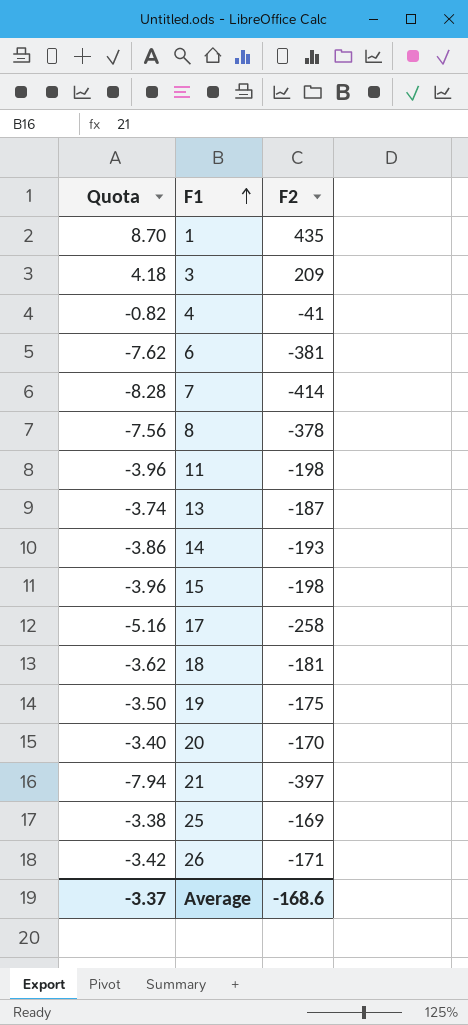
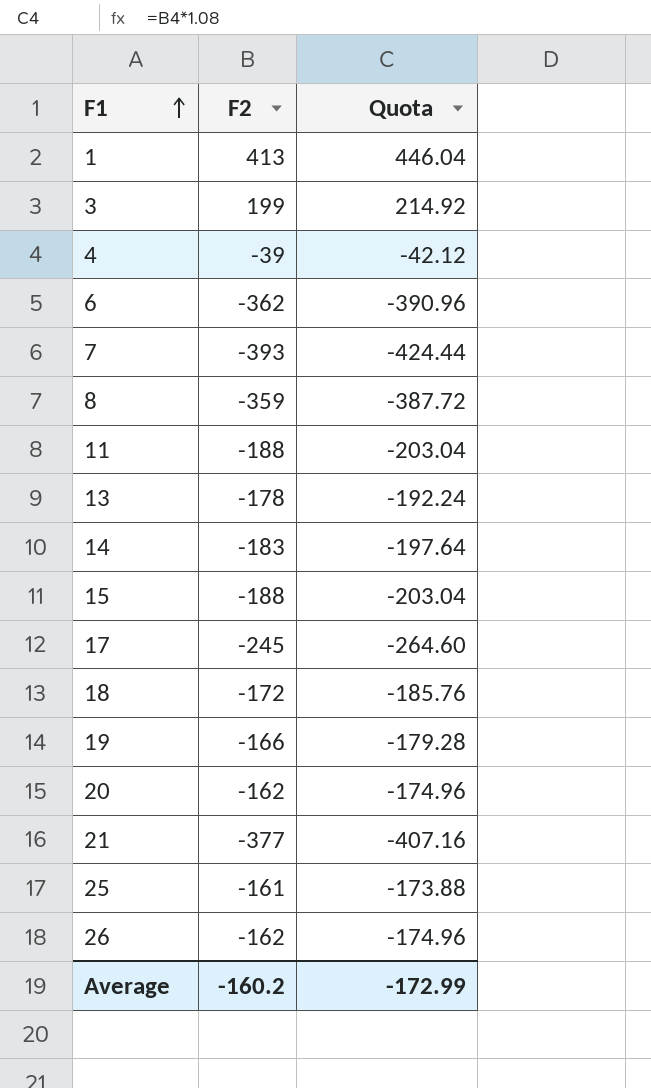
column Quota | formula: [F2] * 0.02 -> [F2] * 1.08
column Quota | position: 1 -> 3
1 | F2: 435 -> 413
3 | F2: 209 -> 199
4 | F2: -41 -> -39
6 | F2: -381 -> -362
7 | F2: -414 -> -393
8 | F2: -378 -> -359
11 | F2: -198 -> -188
13 | F2: -187 -> -178
14 | F2: -193 -> -183
15 | F2: -198 -> -188
17 | F2: -258 -> -245
18 | F2: -181 -> -172
19 | F2: -175 -> -166
20 | F2: -170 -> -162
21 | F2: -397 -> -377
25 | F2: -169 -> -161
26 | F2: -171 -> -162
Average | F2: -168.6 -> -160.2
Average | Quota: -3.37 -> -172.99

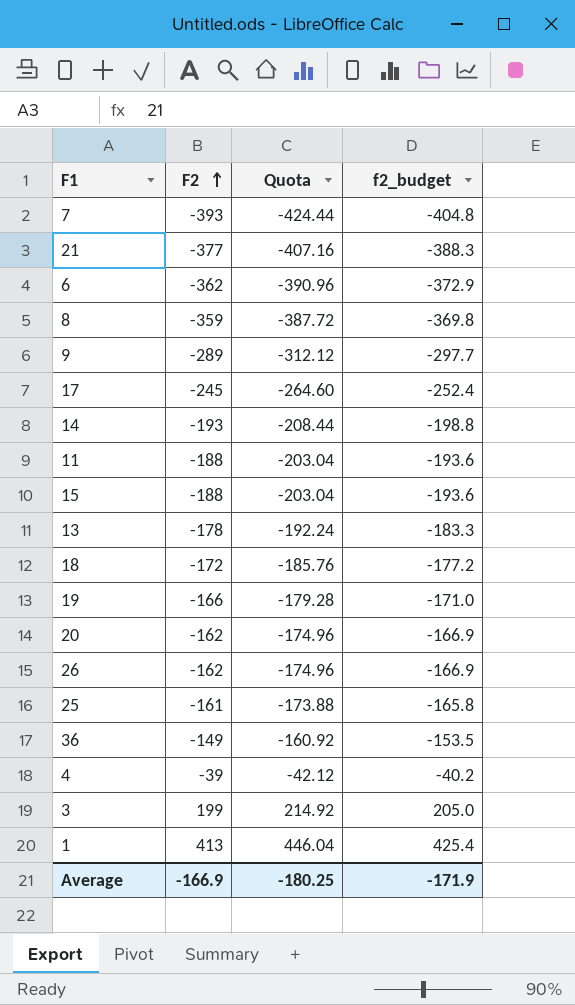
row order: F1 ascending -> F2 ascending
column f2_budget | formula: none -> [F2] * 1.03
row 9: none -> -289 | -312.12 | -297.7
14 | F2: -183 -> -193
14 | Quota: -197.64 -> -208.44
row 36: none -> -149 | -160.92 | -153.5
Average | F2: -160.2 -> -166.9
Average | Quota: -172.99 -> -180.25

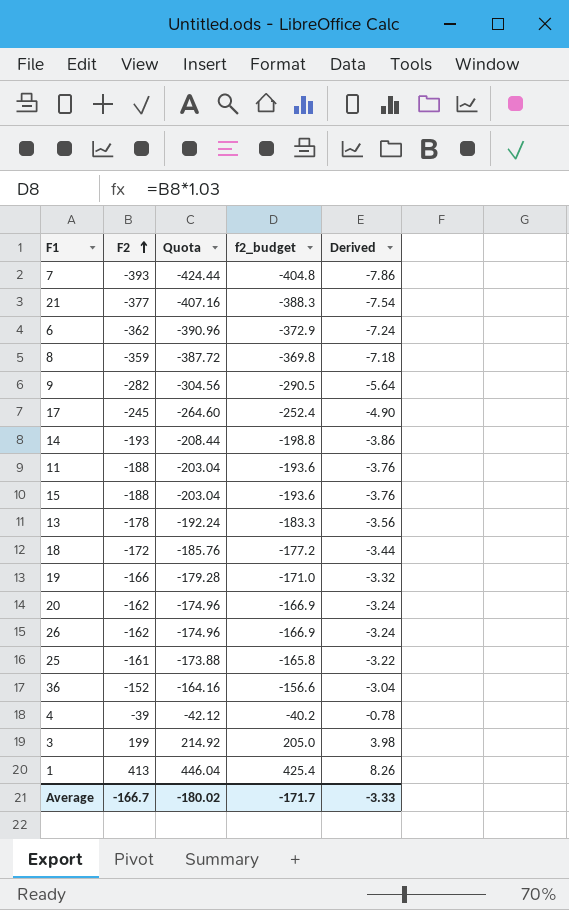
column Derived | formula: none -> [F2] * 0.02
9 | F2: -289 -> -282
9 | Quota: -312.12 -> -304.56
9 | f2_budget: -297.7 -> -290.5
36 | F2: -149 -> -152
36 | Quota: -160.92 -> -164.16
36 | f2_budget: -153.5 -> -156.6
Average | F2: -166.9 -> -166.7
Average | Quota: -180.25 -> -180.02
Average | f2_budget: -171.9 -> -171.7

